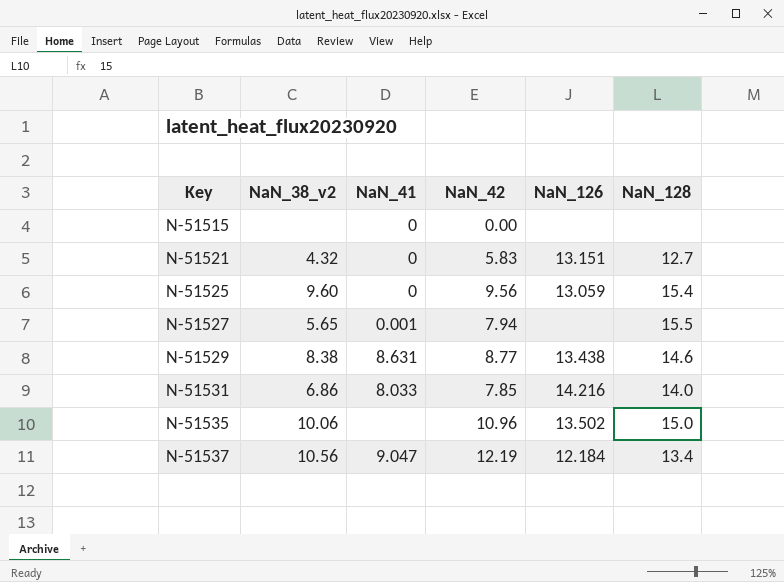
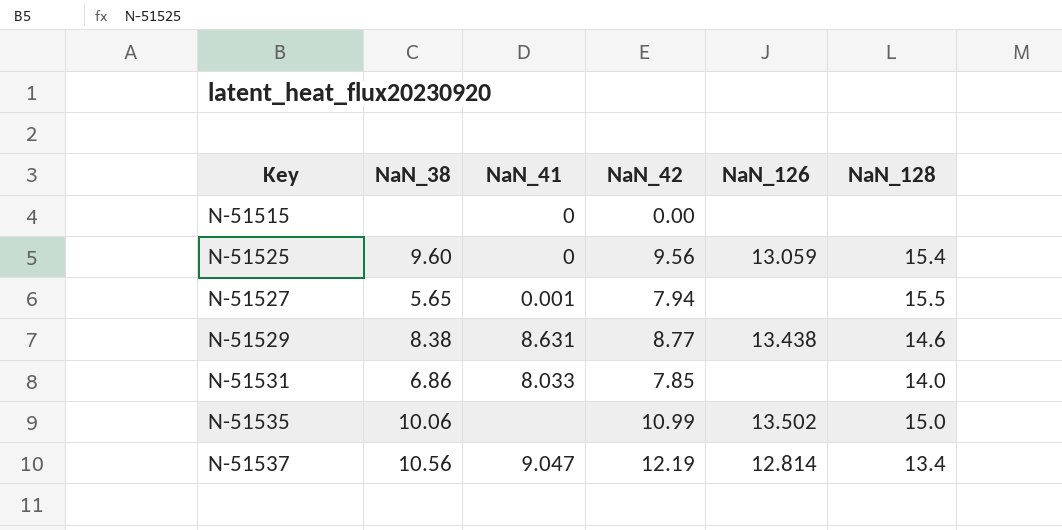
column name: NaN_38_v2 -> NaN_38
row N-51521: 4.32 | 0 | 5.83 | 13.151 | 12.7 -> none
N-51531 | NaN_126: 14.216 -> none
N-51535 | NaN_42: 10.96 -> 10.99
N-51537 | NaN_126: 12.184 -> 12.814

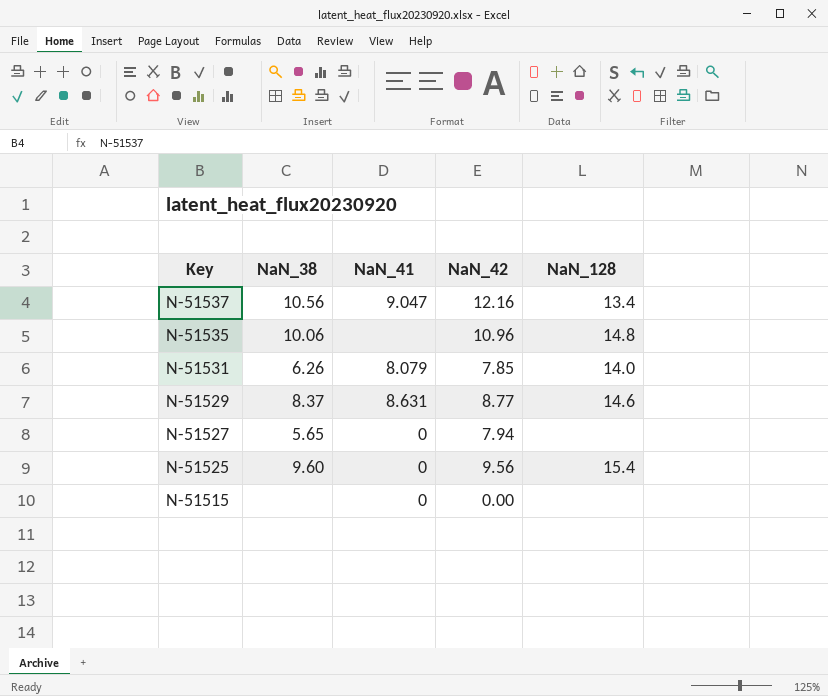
row order: Key ascending -> Key descending
column NaN_126 | position: 5 -> none
N-51537 | NaN_42: 12.19 -> 12.16
N-51535 | NaN_42: 10.99 -> 10.96
N-51535 | NaN_128: 15.0 -> 14.8
N-51531 | NaN_38: 6.86 -> 6.26
N-51531 | NaN_41: 8.033 -> 8.079
N-51529 | NaN_38: 8.38 -> 8.37
N-51527 | NaN_41: 0.001 -> 0
N-51527 | NaN_128: 15.5 -> none

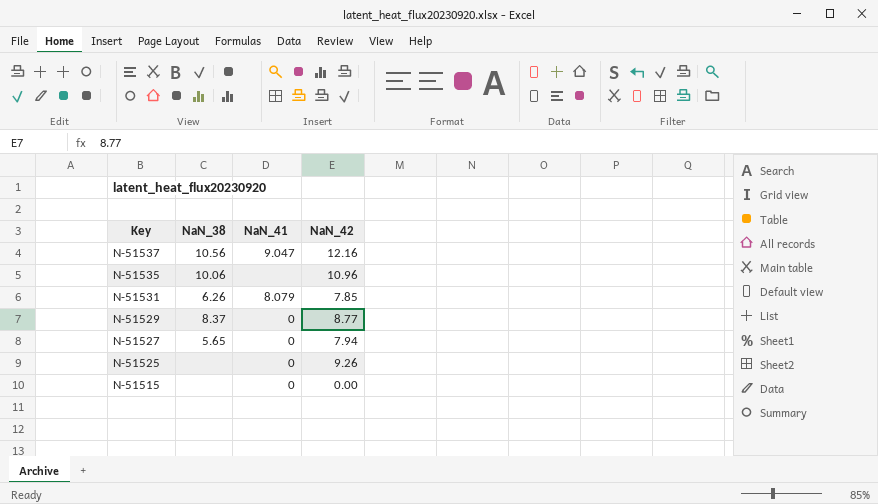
column NaN_128 | position: 5 -> none
N-51529 | NaN_41: 8.631 -> 0
N-51525 | NaN_38: 9.60 -> none
N-51525 | NaN_42: 9.56 -> 9.26

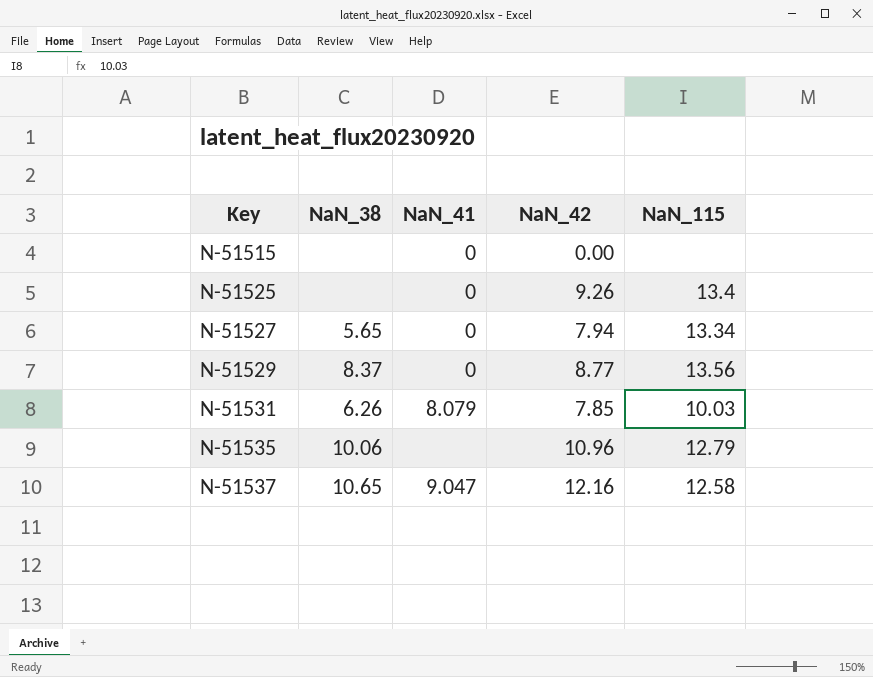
row order: Key descending -> Key ascending
column NaN_115 | position: none -> 5
N-51537 | NaN_38: 10.56 -> 10.65

